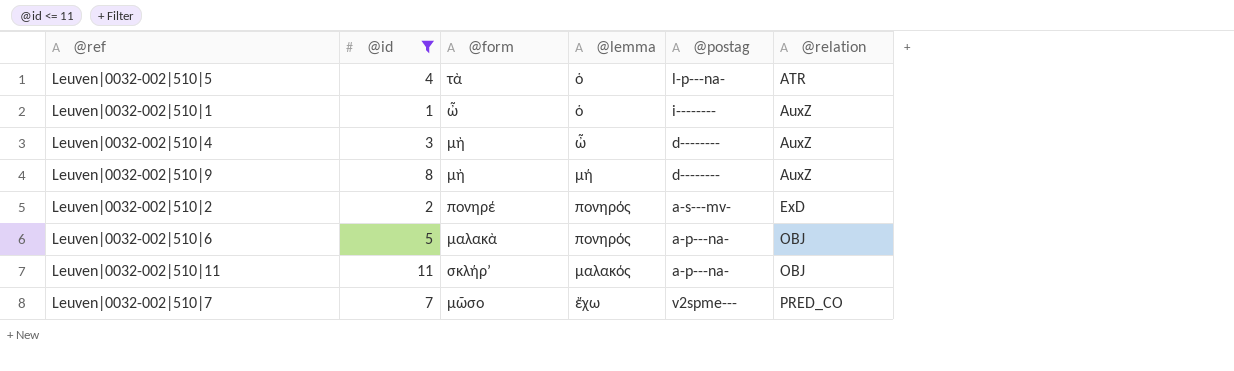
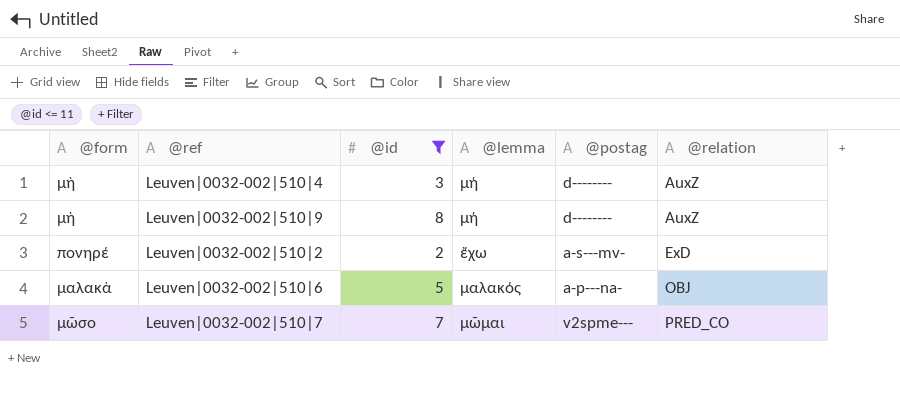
column @form | position: 3 -> 1
row Leuven|0032-002|510|5: 4 | τὰ | ὁ | l-p---na- | ATR -> none
row Leuven|0032-002|510|1: 1 | ὦ | ὁ | i-------- | AuxZ -> none
row Leuven|0032-002|510|11: 11 | σκλήρ’ | μαλακός | a-p---na- | OBJ -> none
Leuven|0032-002|510|4 | @lemma: ὦ -> μή
Leuven|0032-002|510|2 | @lemma: πονηρός -> ἔχω
Leuven|0032-002|510|6 | @lemma: πονηρός -> μαλακός
Leuven|0032-002|510|7 | @lemma: ἔχω -> μῶμαι

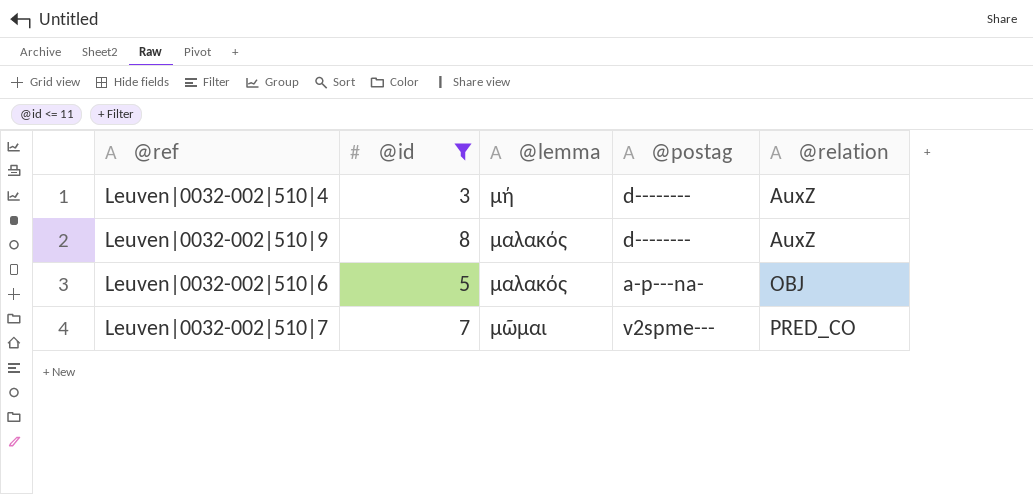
column @form | position: 1 -> none
row Leuven|0032-002|510|2: πονηρέ | 2 | ἔχω | a-s---mv- | ExD -> none
Leuven|0032-002|510|9 | @lemma: μή -> μαλακός

